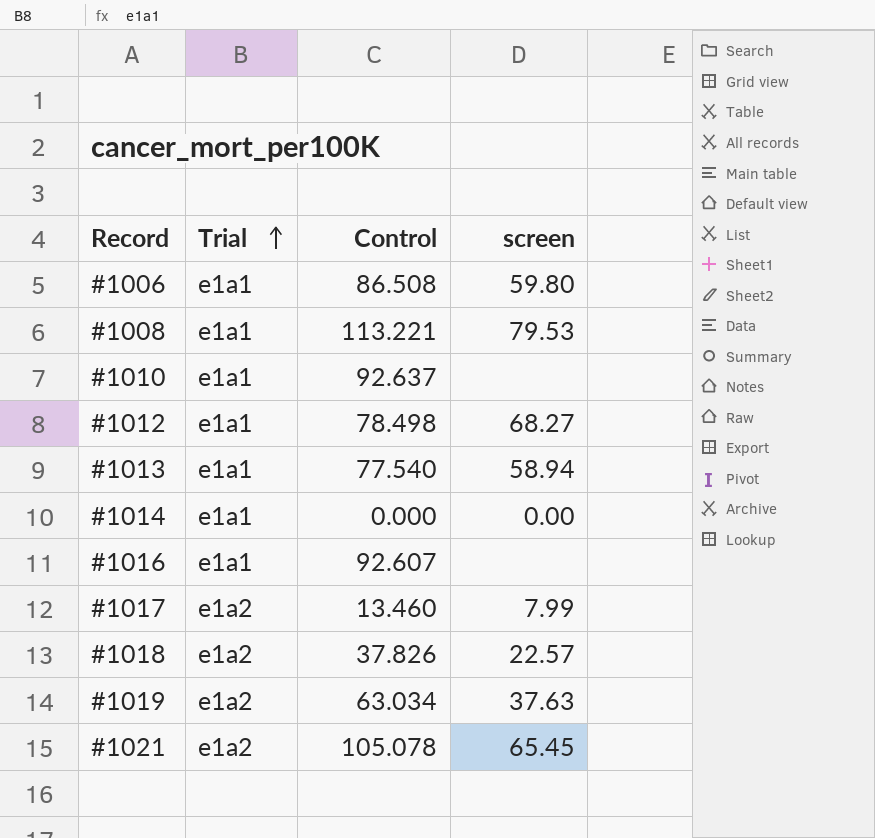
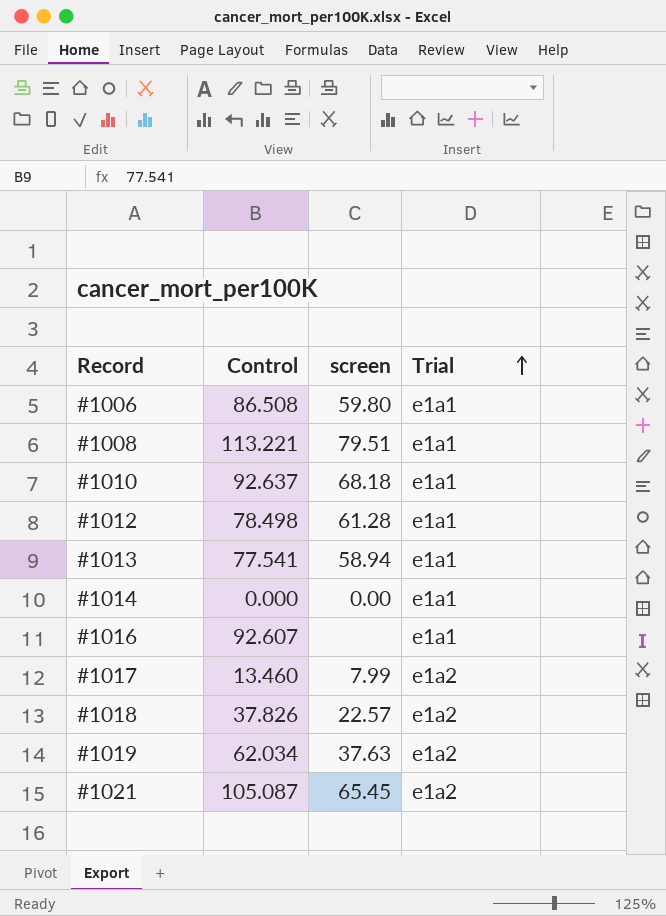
column Trial | position: 2 -> 4
#1008 | screen: 79.53 -> 79.51
#1010 | screen: none -> 68.18
#1012 | screen: 68.27 -> 61.28
#1013 | Control: 77.540 -> 77.541
#1019 | Control: 63.034 -> 62.034
#1021 | Control: 105.078 -> 105.087

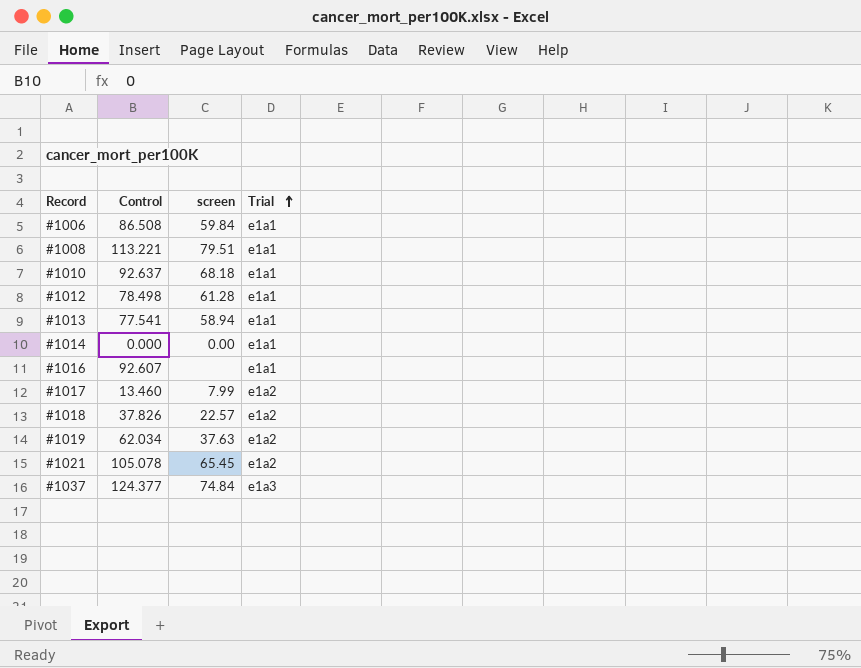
#1006 | screen: 59.80 -> 59.84
#1021 | Control: 105.087 -> 105.078
row #1037: none -> 124.377 | 74.84 | e1a3

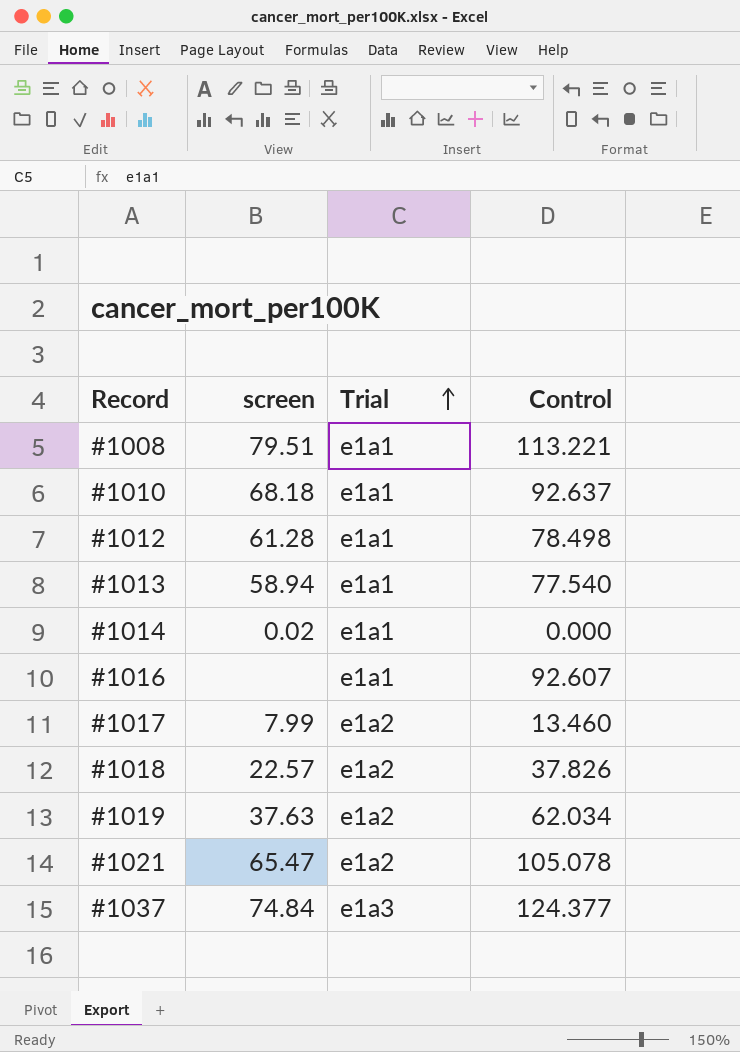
column Control | position: 2 -> 4
row #1006: 86.508 | 59.84 | e1a1 -> none
#1013 | Control: 77.541 -> 77.540
#1014 | screen: 0.00 -> 0.02
#1021 | screen: 65.45 -> 65.47

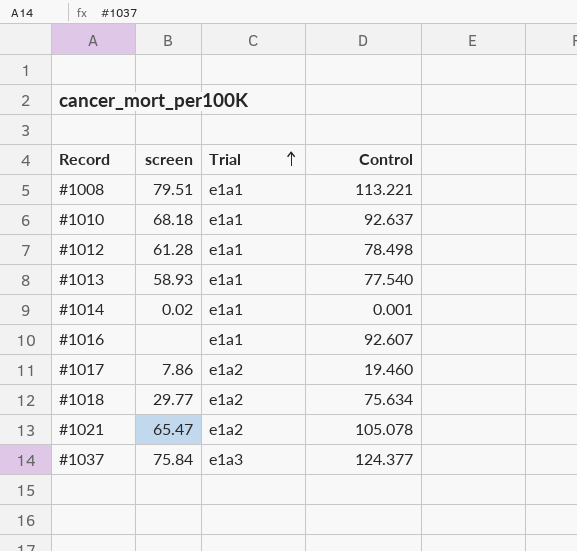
row #1019: 37.63 | e1a2 | 62.034 -> none
#1013 | screen: 58.94 -> 58.93
#1014 | Control: 0.000 -> 0.001
#1017 | screen: 7.99 -> 7.86
#1017 | Control: 13.460 -> 19.460
#1018 | screen: 22.57 -> 29.77
#1018 | Control: 37.826 -> 75.634
#1037 | screen: 74.84 -> 75.84

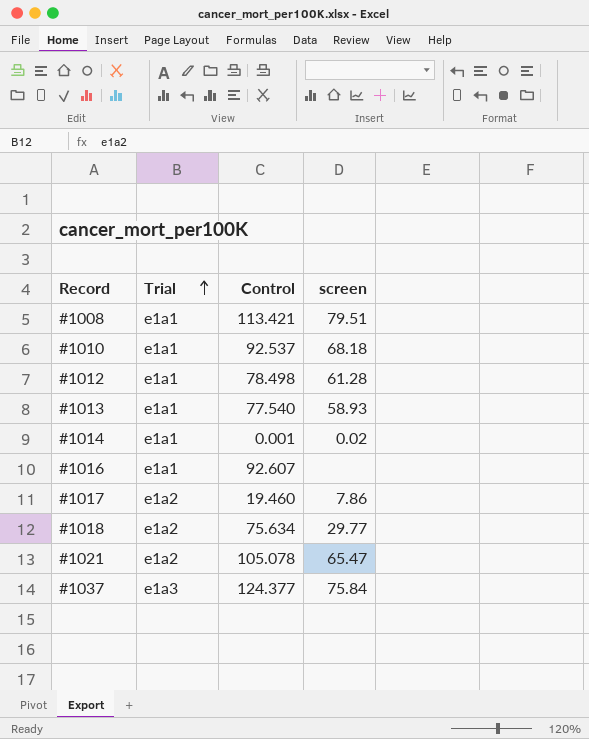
column screen | position: 2 -> 4
#1008 | Control: 113.221 -> 113.421
#1010 | Control: 92.637 -> 92.537

